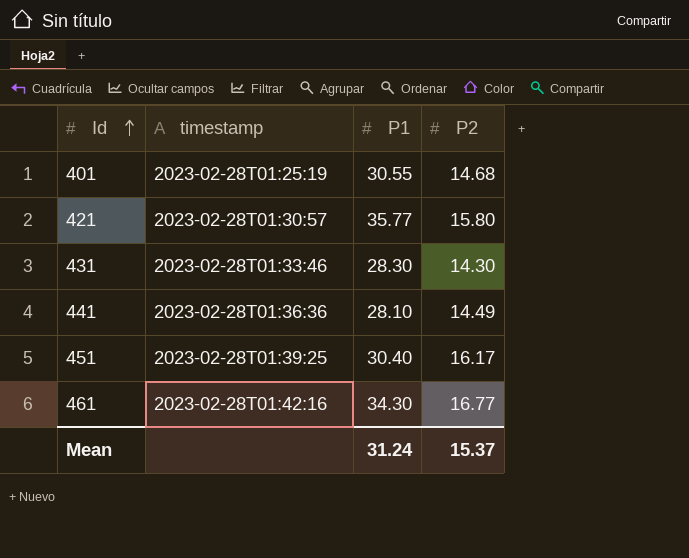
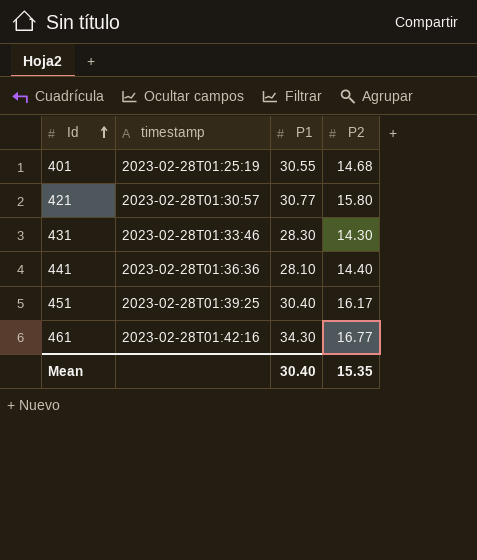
421 | P1: 35.77 -> 30.77
441 | P2: 14.49 -> 14.40
Mean | P1: 31.24 -> 30.40
Mean | P2: 15.37 -> 15.35

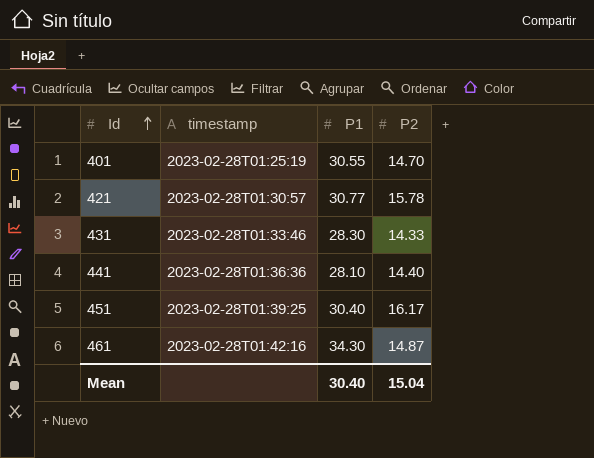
401 | P2: 14.68 -> 14.70
421 | P2: 15.80 -> 15.78
431 | P2: 14.30 -> 14.33
461 | P2: 16.77 -> 14.87
Mean | P2: 15.35 -> 15.04

